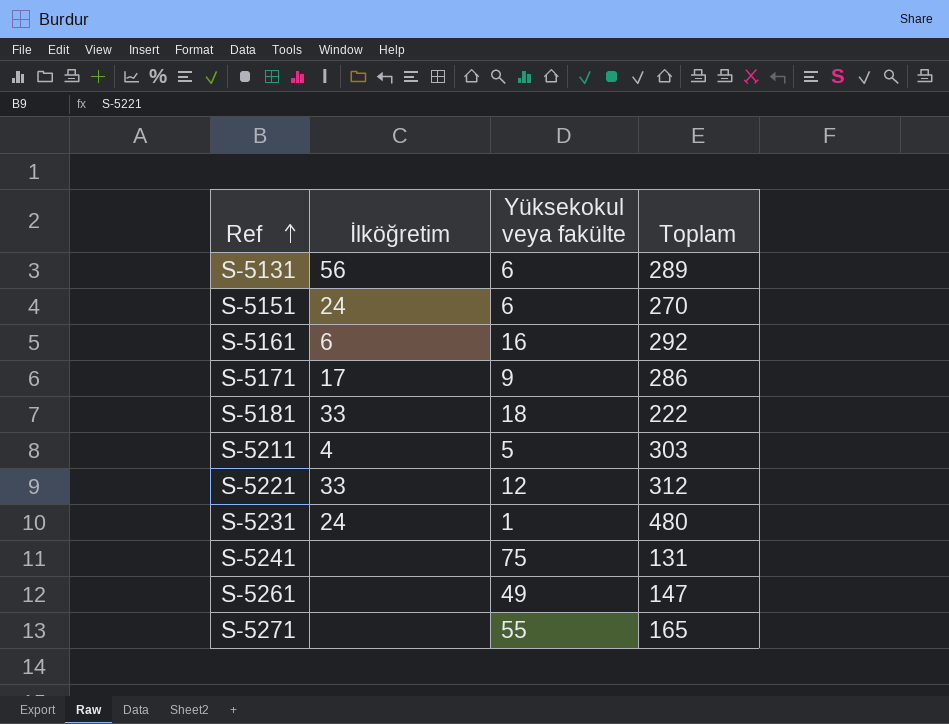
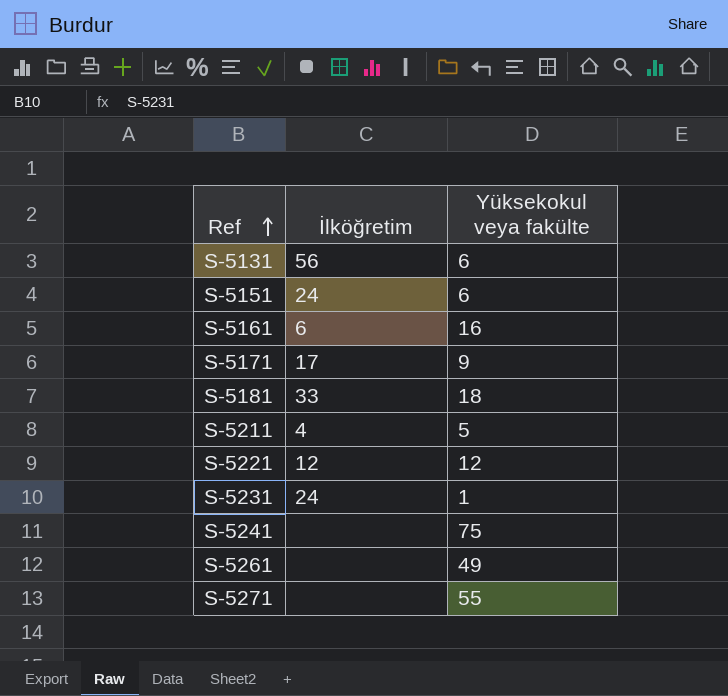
column Toplam | position: 4 -> none
S-5221 | İlköğretim: 33 -> 12

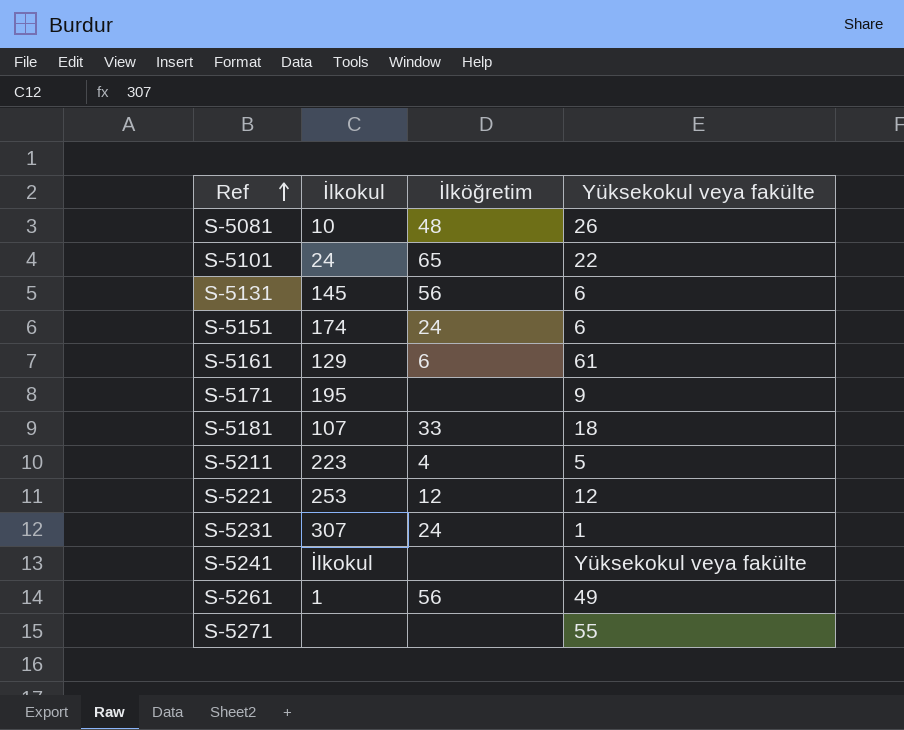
column İlkokul | position: none -> 2
row S-5081: none -> 10 | 48 | 26
row S-5101: none -> 24 | 65 | 22
S-5161 | Yüksekokul veya fakülte: 16 -> 61
S-5171 | İlköğretim: 17 -> none
S-5241 | Yüksekokul veya fakülte: 75 -> Yüksekokul veya fakülte
S-5261 | İlköğretim: none -> 56

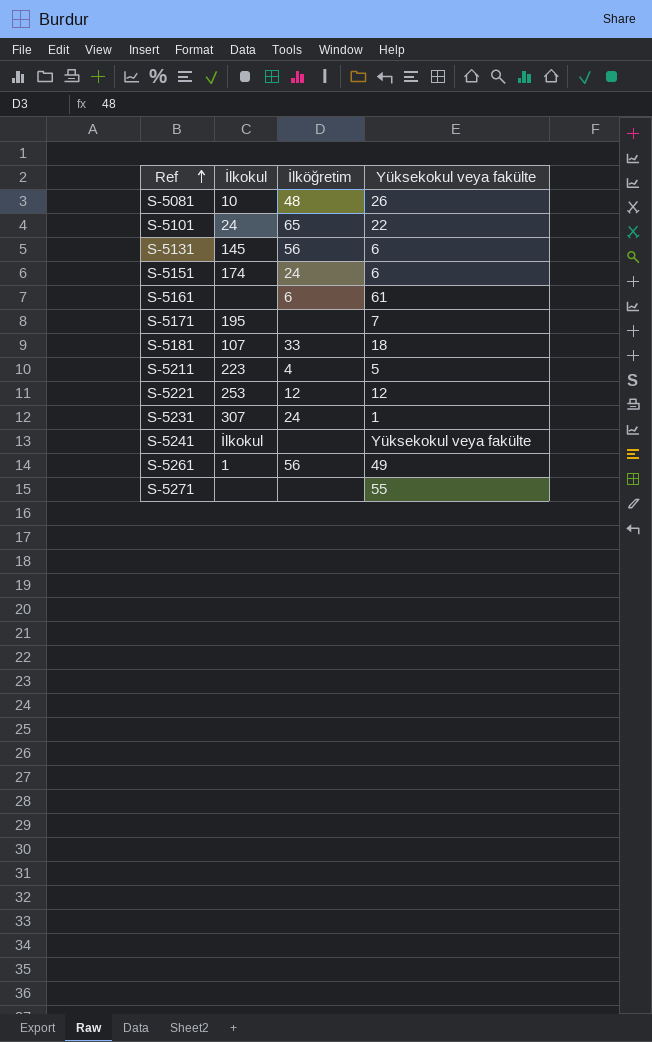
S-5161 | İlkokul: 129 -> none
S-5171 | Yüksekokul veya fakülte: 9 -> 7

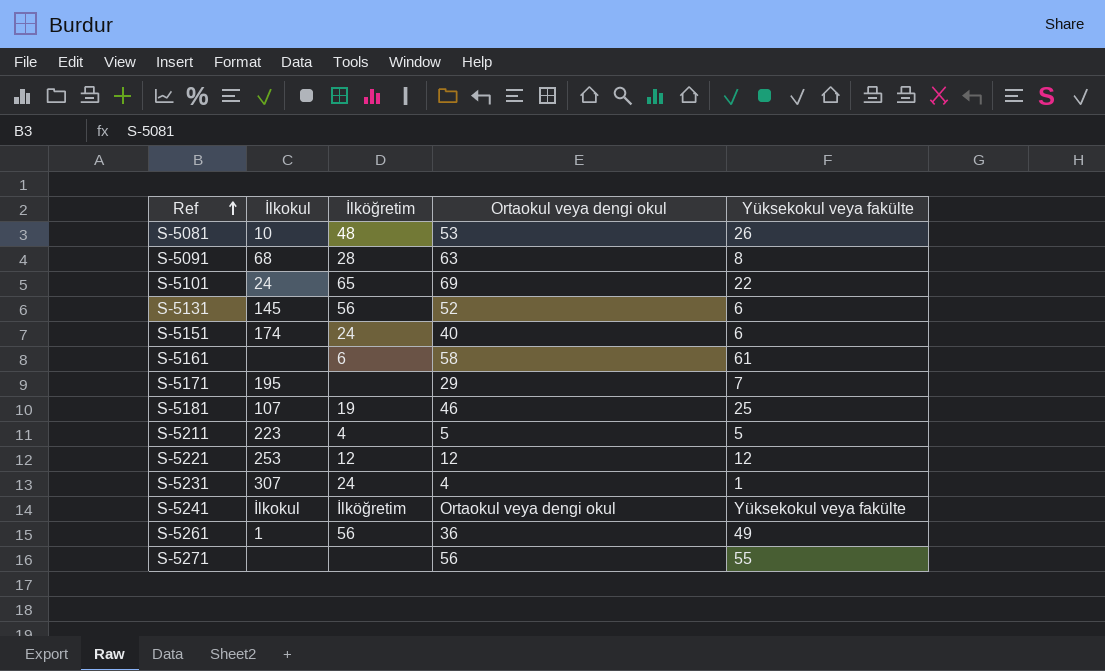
column Ortaokul veya dengi okul | position: none -> 4
row S-5091: none -> 68 | 28 | 63 | 8
S-5181 | İlköğretim: 33 -> 19
S-5181 | Yüksekokul veya fakülte: 18 -> 25
S-5241 | İlköğretim: none -> İlköğretim

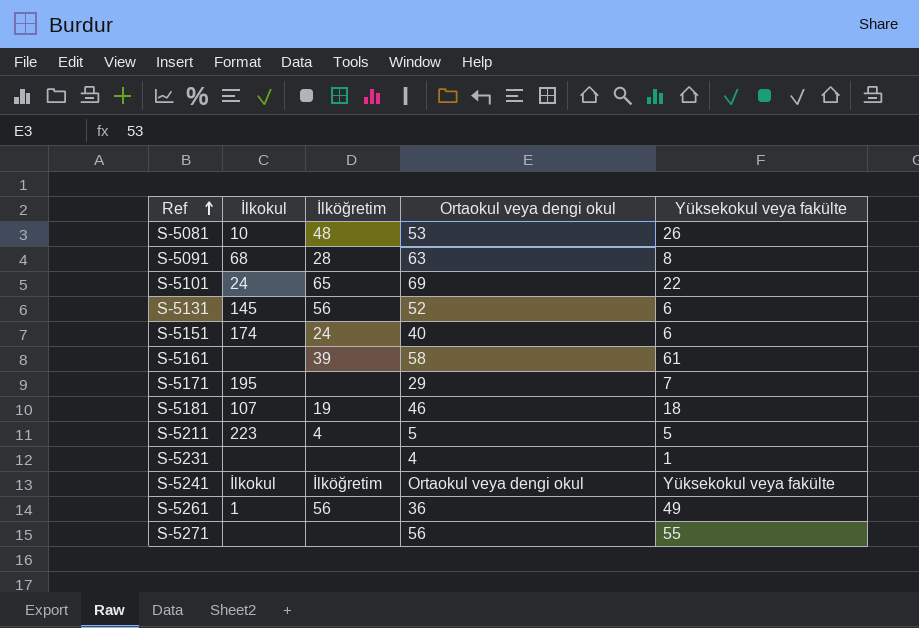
row S-5221: 253 | 12 | 12 | 12 -> none
S-5161 | İlköğretim: 6 -> 39
S-5181 | Yüksekokul veya fakülte: 25 -> 18
S-5231 | İlkokul: 307 -> none
S-5231 | İlköğretim: 24 -> none

